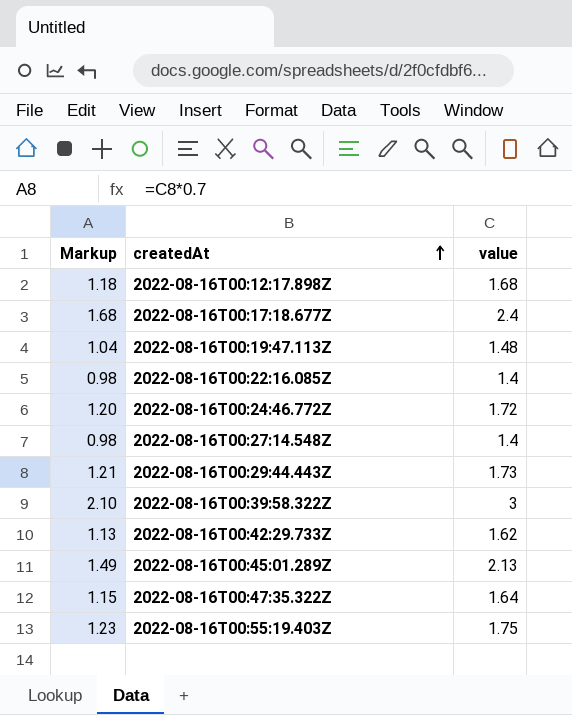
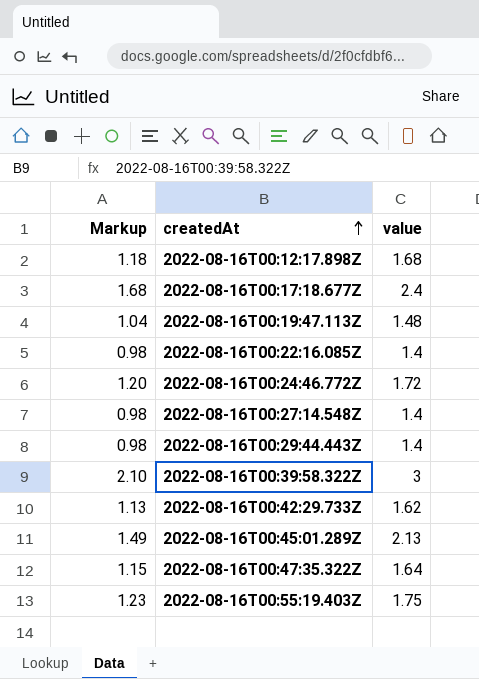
2022-08-16T00:29:44.443Z | Markup: 1.21 -> 0.98
2022-08-16T00:29:44.443Z | value: 1.73 -> 1.4

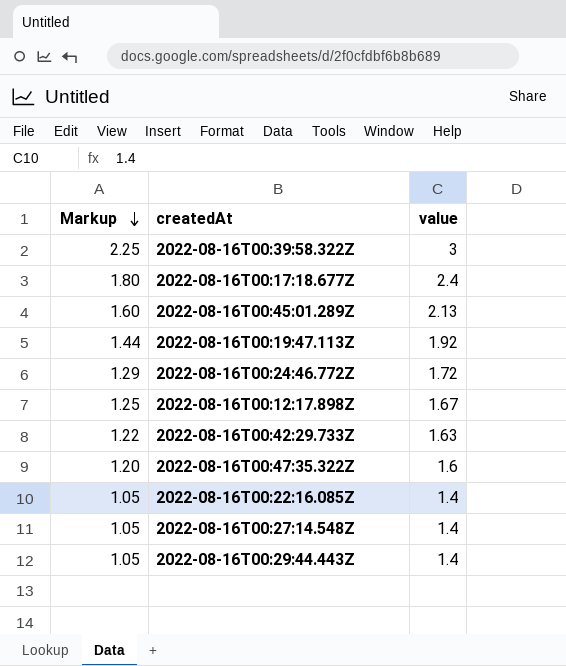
row order: createdAt ascending -> Markup descending
column Markup | formula: [value] * 0.7 -> [value] * 0.75
row 2022-08-16T00:55:19.403Z: 1.23 | 1.75 -> none
2022-08-16T00:19:47.113Z | value: 1.48 -> 1.92
2022-08-16T00:12:17.898Z | value: 1.68 -> 1.67
2022-08-16T00:42:29.733Z | value: 1.62 -> 1.63
2022-08-16T00:47:35.322Z | value: 1.64 -> 1.6

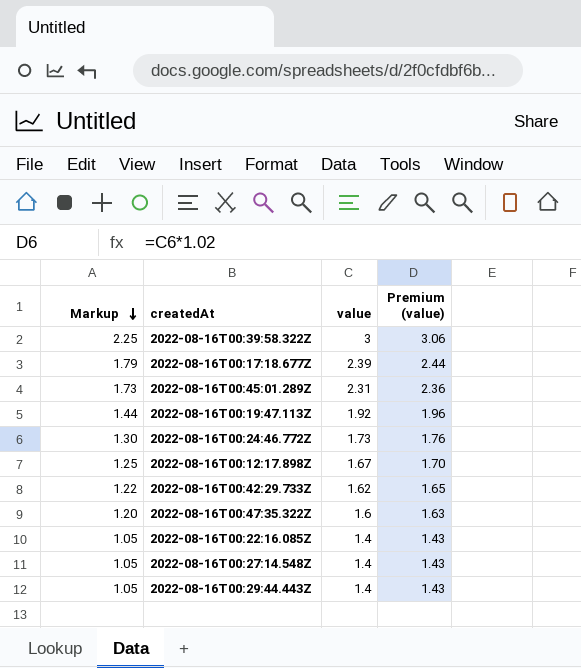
column Premium (value) | formula: none -> [value] * 1.02
2022-08-16T00:17:18.677Z | Markup: 1.80 -> 1.79
2022-08-16T00:17:18.677Z | value: 2.4 -> 2.39
2022-08-16T00:45:01.289Z | Markup: 1.60 -> 1.73
2022-08-16T00:45:01.289Z | value: 2.13 -> 2.31
2022-08-16T00:24:46.772Z | Markup: 1.29 -> 1.30
2022-08-16T00:24:46.772Z | value: 1.72 -> 1.73
2022-08-16T00:42:29.733Z | value: 1.63 -> 1.62

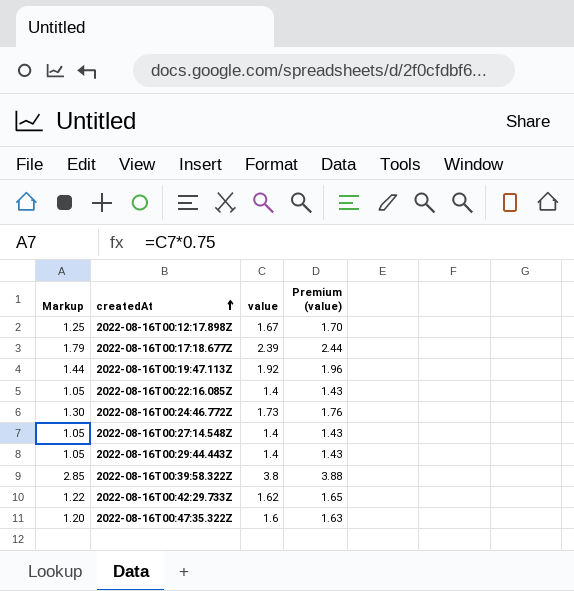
row order: Markup descending -> createdAt ascending
row 2022-08-16T00:45:01.289Z: 1.73 | 2.31 | 2.36 -> none
2022-08-16T00:39:58.322Z | Markup: 2.25 -> 2.85
2022-08-16T00:39:58.322Z | value: 3 -> 3.8
2022-08-16T00:39:58.322Z | Premium (value): 3.06 -> 3.88

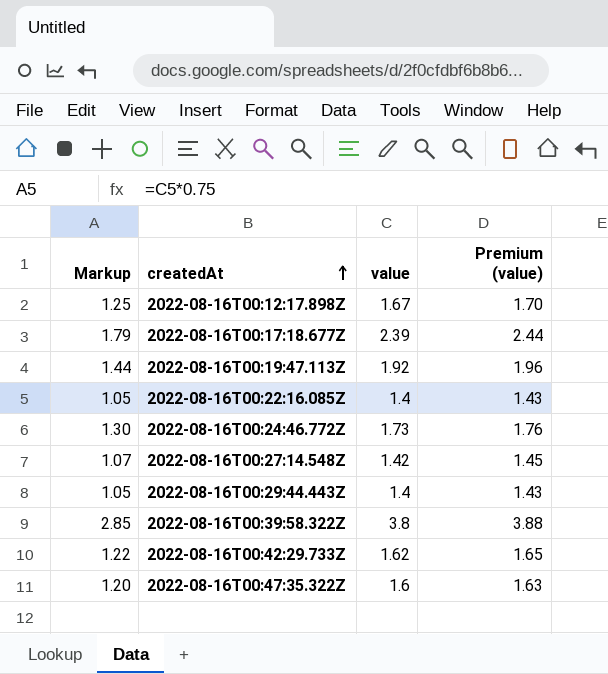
2022-08-16T00:27:14.548Z | Markup: 1.05 -> 1.07
2022-08-16T00:27:14.548Z | value: 1.4 -> 1.42
2022-08-16T00:27:14.548Z | Premium (value): 1.43 -> 1.45

